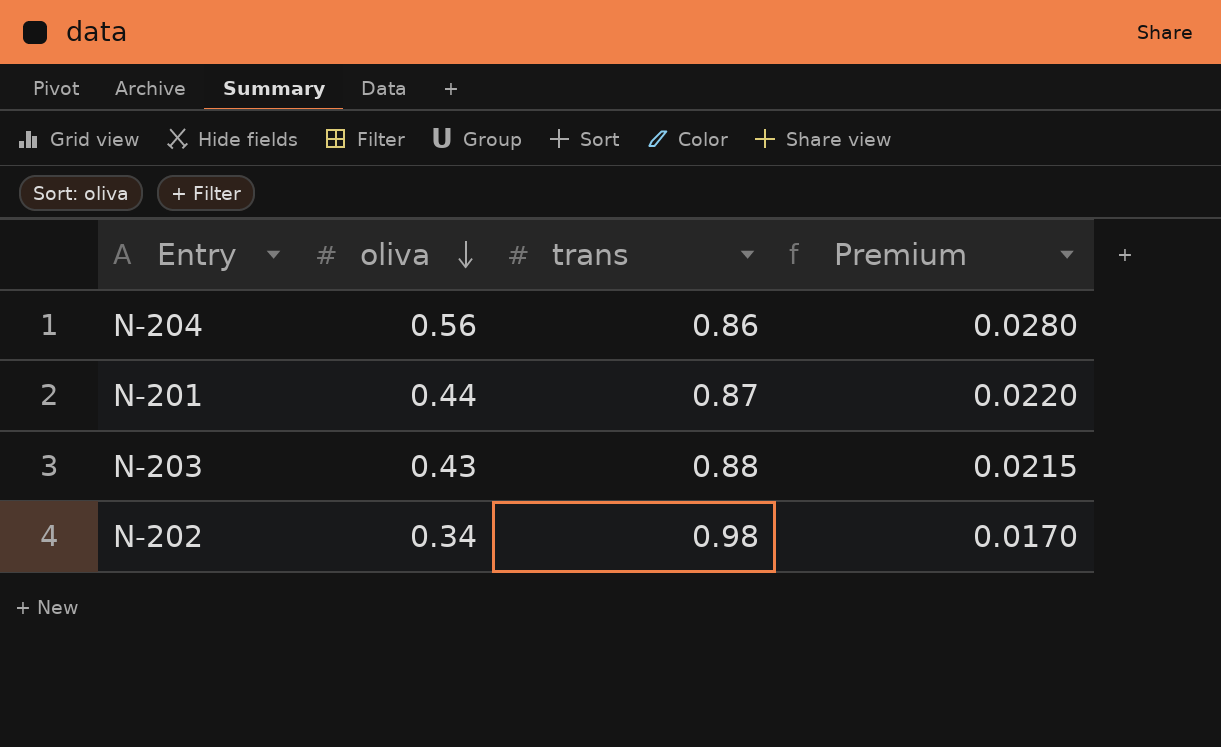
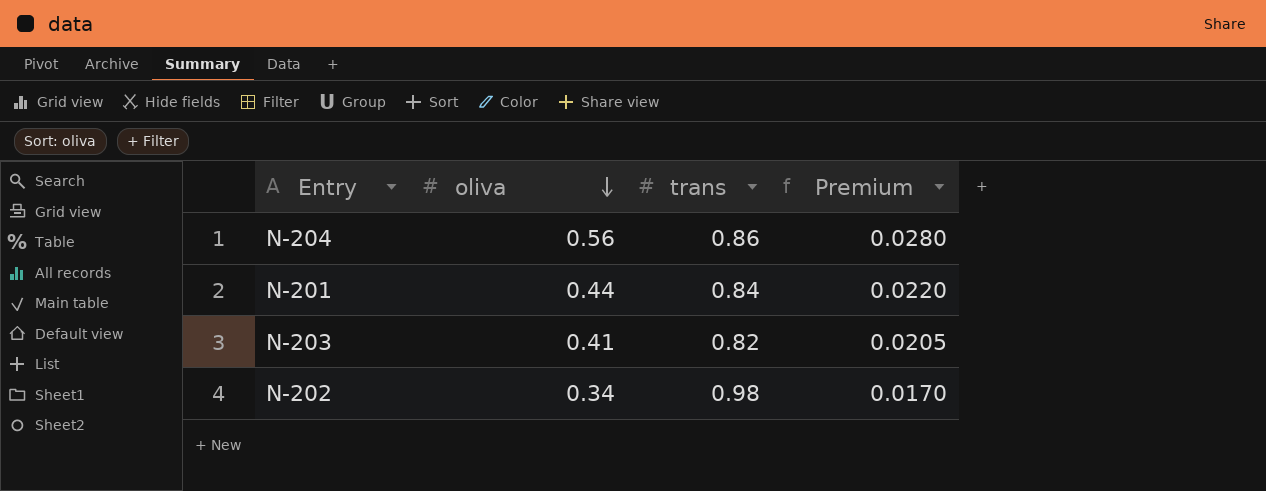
N-201 | trans: 0.87 -> 0.84
N-203 | oliva: 0.43 -> 0.41
N-203 | trans: 0.88 -> 0.82
N-203 | Premium: 0.0215 -> 0.0205

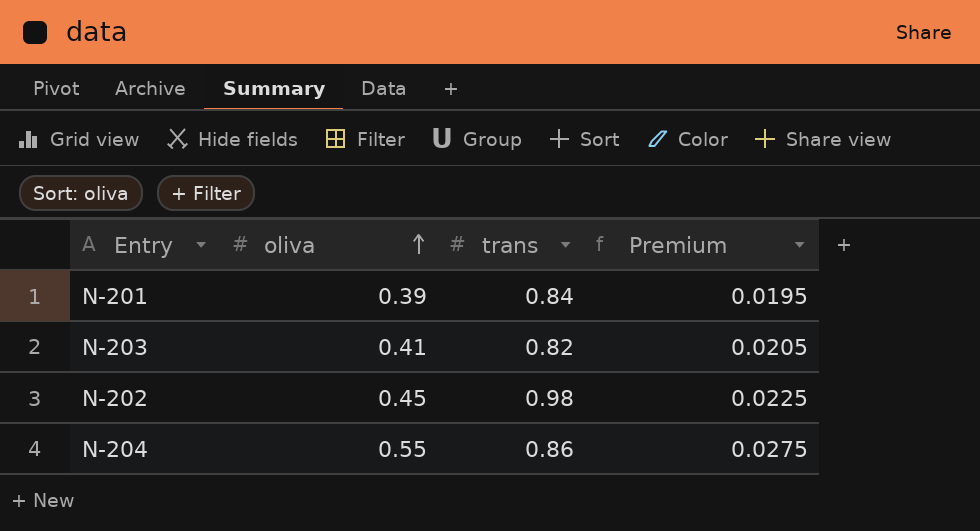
row order: oliva descending -> oliva ascending
N-201 | oliva: 0.44 -> 0.39
N-201 | Premium: 0.0220 -> 0.0195
N-202 | oliva: 0.34 -> 0.45
N-202 | Premium: 0.0170 -> 0.0225
N-204 | oliva: 0.56 -> 0.55
N-204 | Premium: 0.0280 -> 0.0275

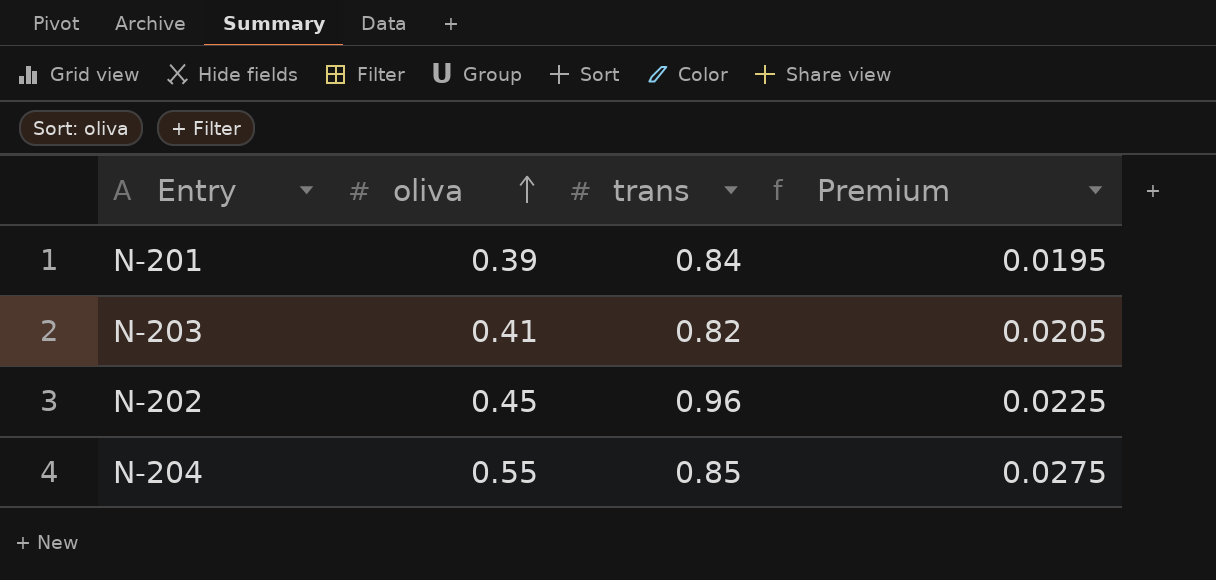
N-202 | trans: 0.98 -> 0.96
N-204 | trans: 0.86 -> 0.85

